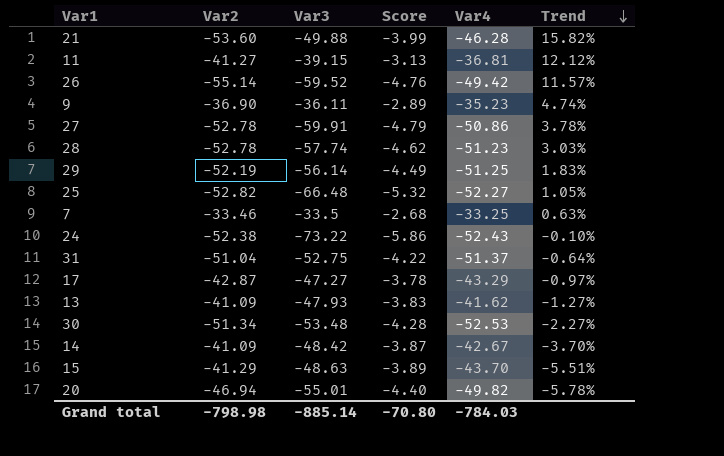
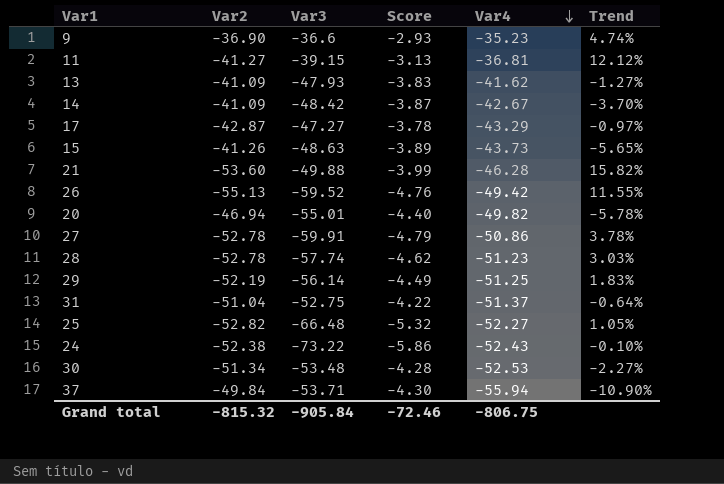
row order: Trend descending -> Var4 descending
row 7: -33.46 | -33.5 | -2.68 | -33.25 | 0.63% -> none
9 | Var3: -36.11 -> -36.6
9 | Score: -2.89 -> -2.93
15 | Var2: -41.29 -> -41.26
15 | Var4: -43.70 -> -43.73
15 | Trend: -5.51% -> -5.65%
26 | Var2: -55.14 -> -55.13
26 | Trend: 11.57% -> 11.55%
row 37: none -> -49.84 | -53.71 | -4.30 | -55.94 | -10.90%
Grand total | Var2: -798.98 -> -815.32
Grand total | Var3: -885.14 -> -905.84
Grand total | Score: -70.80 -> -72.46
Grand total | Var4: -784.03 -> -806.75

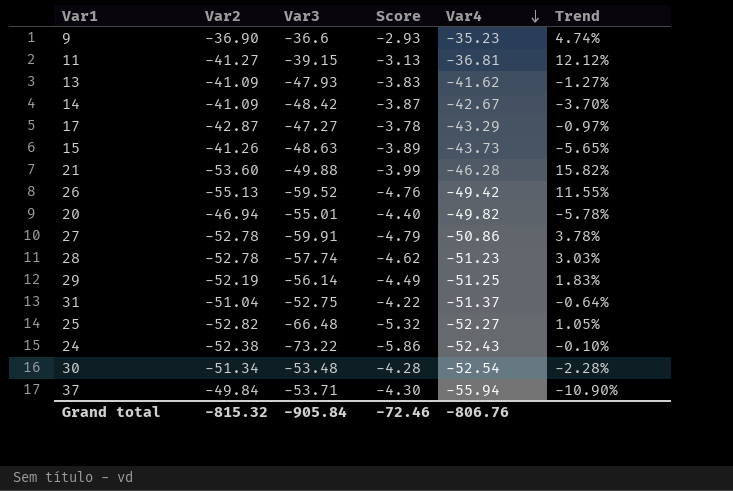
30 | Var4: -52.53 -> -52.54
30 | Trend: -2.27% -> -2.28%
Grand total | Var4: -806.75 -> -806.76

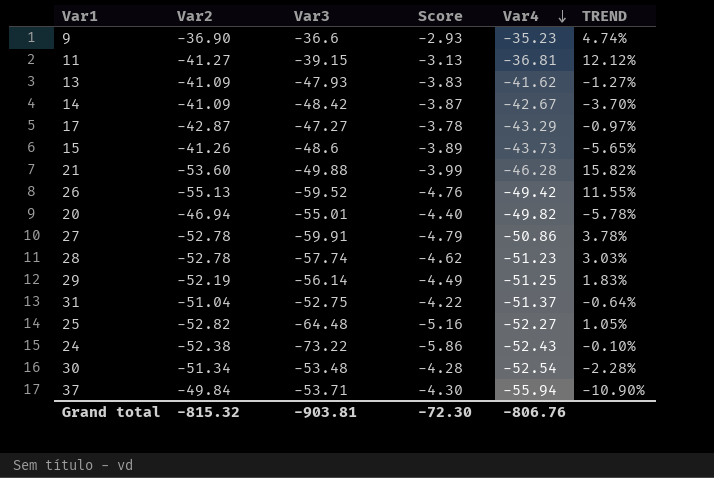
column name: Trend -> TREND
15 | Var3: -48.63 -> -48.6
25 | Var3: -66.48 -> -64.48
25 | Score: -5.32 -> -5.16
Grand total | Var3: -905.84 -> -903.81
Grand total | Score: -72.46 -> -72.30

